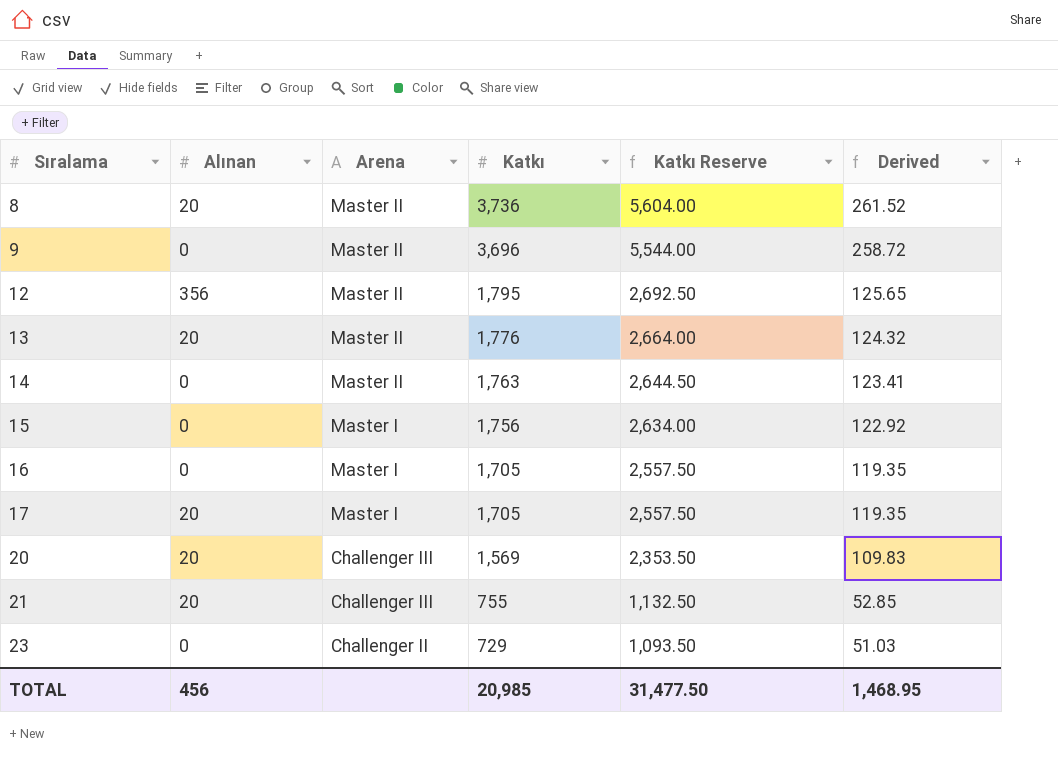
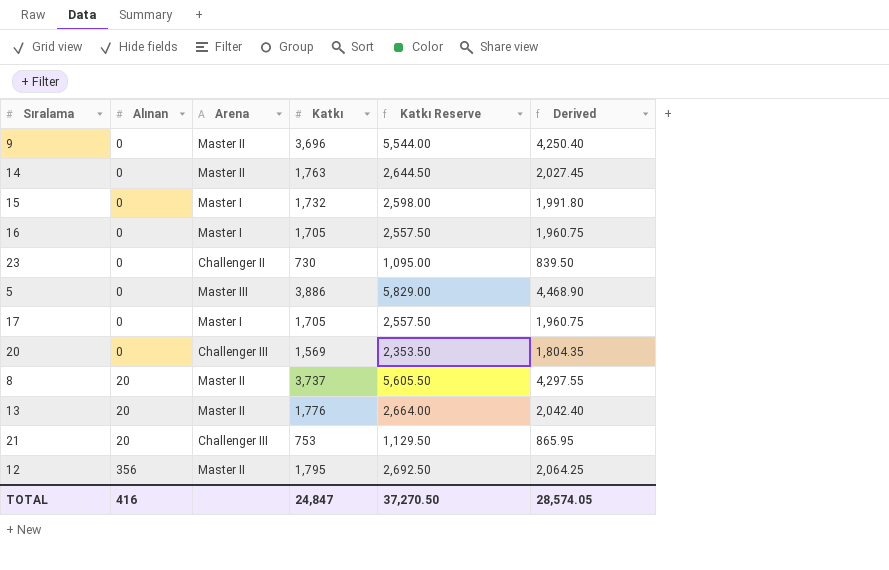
row order: Sıralama ascending -> Alınan ascending
column Derived | formula: [Katkı] * 0.07 -> [Katkı] * 1.15
15 | Katkı: 1,756 -> 1,732
15 | Katkı Reserve: 2,634.00 -> 2,598.00
23 | Katkı: 729 -> 730
23 | Katkı Reserve: 1,093.50 -> 1,095.00
row 5: none -> 0 | Master III | 3,886 | 5,829.00 | 4,468.90
17 | Alınan: 20 -> 0
20 | Alınan: 20 -> 0
8 | Katkı: 3,736 -> 3,737
8 | Katkı Reserve: 5,604.00 -> 5,605.50
21 | Katkı: 755 -> 753
21 | Katkı Reserve: 1,132.50 -> 1,129.50
TOTAL | Alınan: 456 -> 416
TOTAL | Katkı: 20,985 -> 24,847
TOTAL | Katkı Reserve: 31,477.50 -> 37,270.50
TOTAL | Derived: 1,468.95 -> 28,574.05

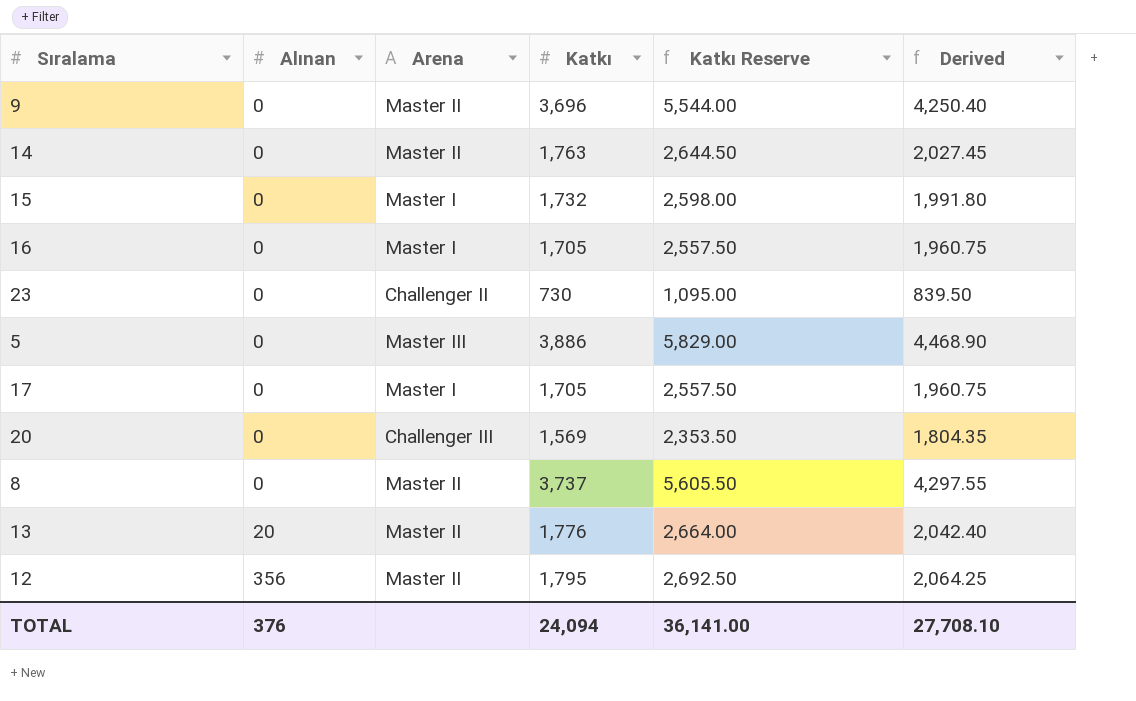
row 21: 20 | Challenger III | 753 | 1,129.50 | 865.95 -> none
8 | Alınan: 20 -> 0
TOTAL | Alınan: 416 -> 376
TOTAL | Katkı: 24,847 -> 24,094
TOTAL | Katkı Reserve: 37,270.50 -> 36,141.00
TOTAL | Derived: 28,574.05 -> 27,708.10

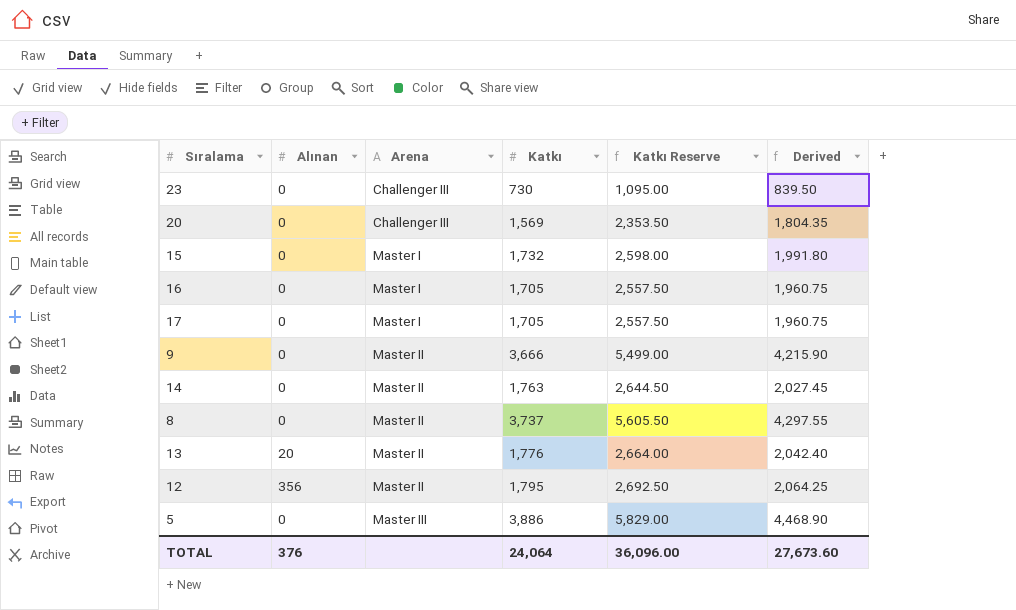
row order: Alınan ascending -> Arena ascending
23 | Arena: Challenger II -> Challenger III
9 | Katkı: 3,696 -> 3,666
9 | Katkı Reserve: 5,544.00 -> 5,499.00
9 | Derived: 4,250.40 -> 4,215.90
TOTAL | Katkı: 24,094 -> 24,064
TOTAL | Katkı Reserve: 36,141.00 -> 36,096.00
TOTAL | Derived: 27,708.10 -> 27,673.60

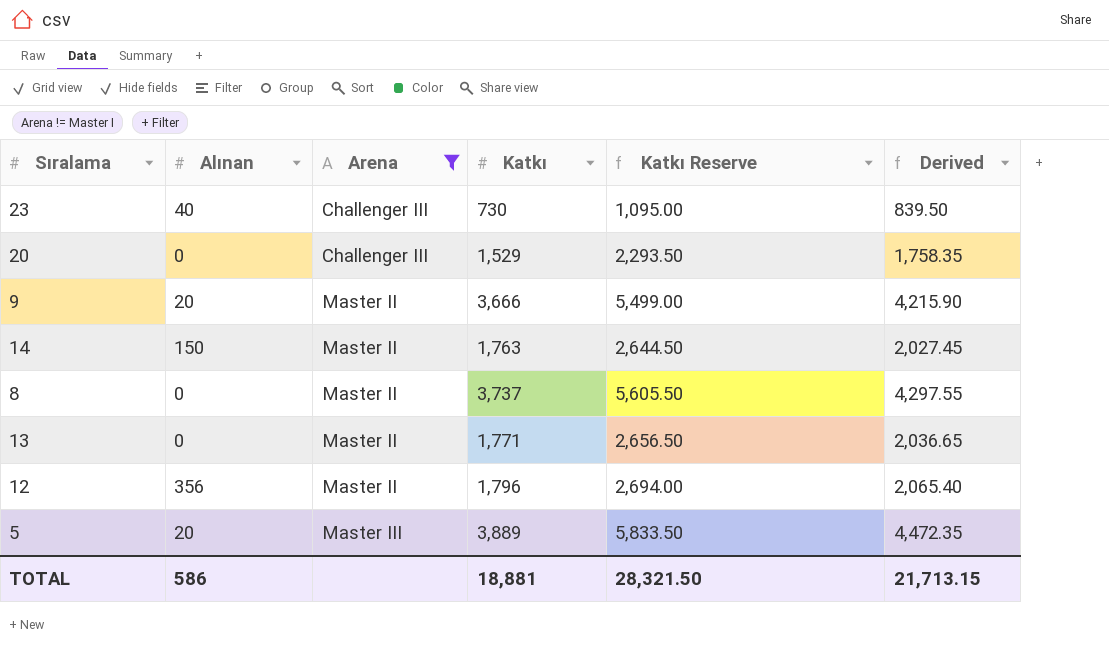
filter: none -> Arena != Master I
23 | Alınan: 0 -> 40
20 | Katkı: 1,569 -> 1,529
20 | Katkı Reserve: 2,353.50 -> 2,293.50
20 | Derived: 1,804.35 -> 1,758.35
9 | Alınan: 0 -> 20
14 | Alınan: 0 -> 150
13 | Alınan: 20 -> 0
13 | Katkı: 1,776 -> 1,771
13 | Katkı Reserve: 2,664.00 -> 2,656.50
13 | Derived: 2,042.40 -> 2,036.65
12 | Katkı: 1,795 -> 1,796
12 | Katkı Reserve: 2,692.50 -> 2,694.00
12 | Derived: 2,064.25 -> 2,065.40
5 | Alınan: 0 -> 20
5 | Katkı: 3,886 -> 3,889
5 | Katkı Reserve: 5,829.00 -> 5,833.50
5 | Derived: 4,468.90 -> 4,472.35
TOTAL | Alınan: 376 -> 586
TOTAL | Katkı: 24,064 -> 18,881
TOTAL | Katkı Reserve: 36,096.00 -> 28,321.50
TOTAL | Derived: 27,673.60 -> 21,713.15

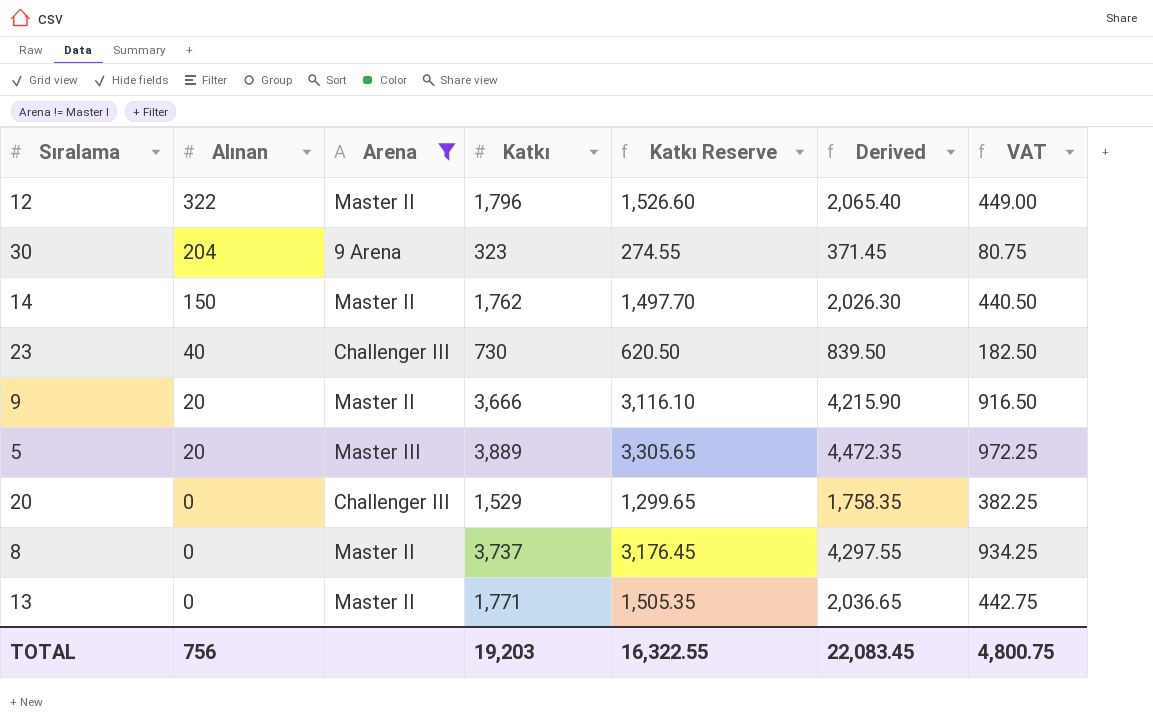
row order: Arena ascending -> Alınan descending
column Katkı Reserve | formula: [Katkı] * 1.5 -> [Katkı] * 0.85
column VAT | formula: none -> [Katkı] * 0.25
12 | Alınan: 356 -> 322
row 30: none -> 204 | 9 Arena | 323 | 274.55 | 371.45 | 80.75
14 | Katkı: 1,763 -> 1,762
14 | Derived: 2,027.45 -> 2,026.30
TOTAL | Alınan: 586 -> 756
TOTAL | Katkı: 18,881 -> 19,203
TOTAL | Katkı Reserve: 28,321.50 -> 16,322.55
TOTAL | Derived: 21,713.15 -> 22,083.45

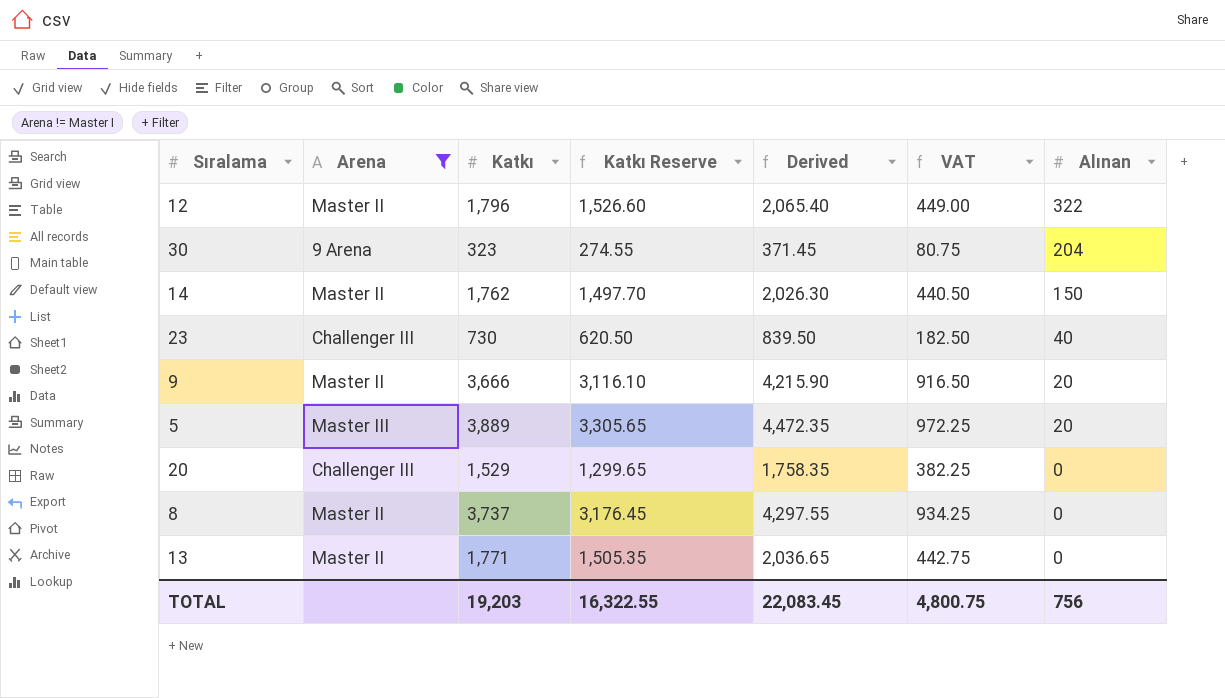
column Alınan | position: 2 -> 7

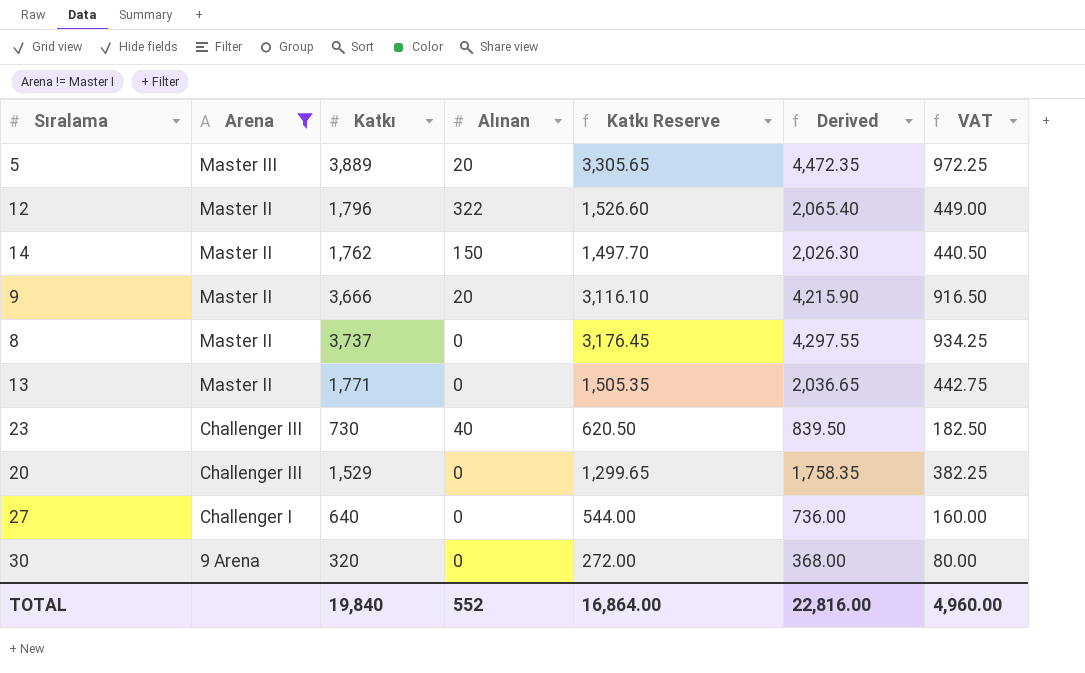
row order: Alınan descending -> Arena descending
column Alınan | position: 7 -> 4
row 27: none -> Challenger I | 640 | 0 | 544.00 | 736.00 | 160.00
30 | Katkı: 323 -> 320
30 | Alınan: 204 -> 0
30 | Katkı Reserve: 274.55 -> 272.00
30 | Derived: 371.45 -> 368.00
30 | VAT: 80.75 -> 80.00
TOTAL | Katkı: 19,203 -> 19,840
TOTAL | Alınan: 756 -> 552
TOTAL | Katkı Reserve: 16,322.55 -> 16,864.00
TOTAL | Derived: 22,083.45 -> 22,816.00
TOTAL | VAT: 4,800.75 -> 4,960.00

